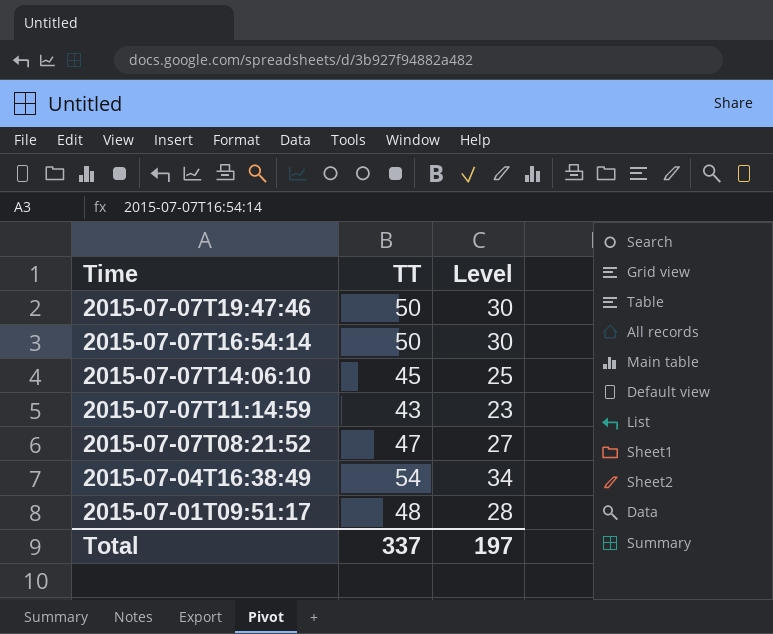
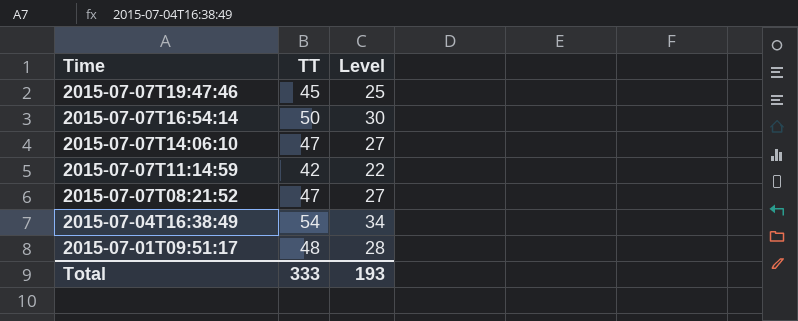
2015-07-07T19:47:46 | TT: 50 -> 45
2015-07-07T19:47:46 | Level: 30 -> 25
2015-07-07T14:06:10 | TT: 45 -> 47
2015-07-07T14:06:10 | Level: 25 -> 27
2015-07-07T11:14:59 | TT: 43 -> 42
2015-07-07T11:14:59 | Level: 23 -> 22
Total | TT: 337 -> 333
Total | Level: 197 -> 193

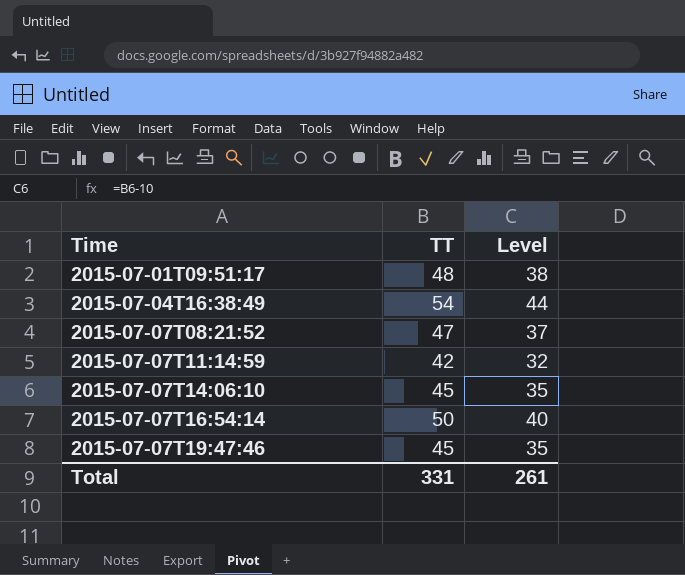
row order: Time descending -> Time ascending
column Level | formula: [TT] - 20 -> [TT] - 10
2015-07-07T14:06:10 | TT: 47 -> 45
Total | TT: 333 -> 331
Total | Level: 193 -> 261

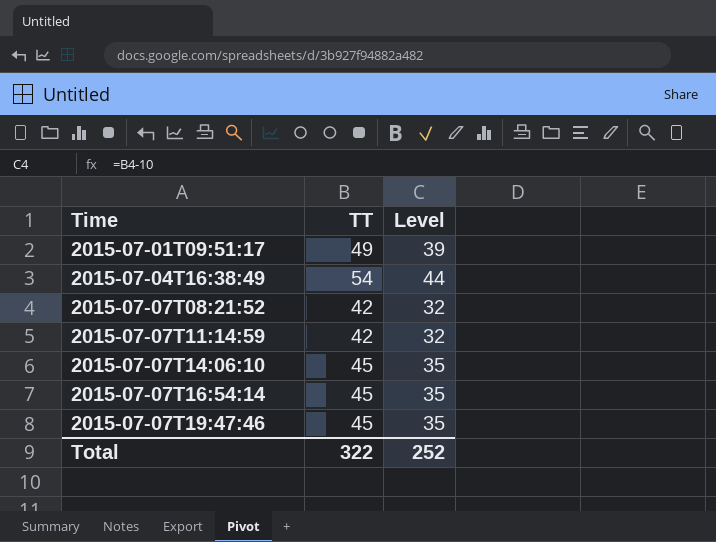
2015-07-01T09:51:17 | TT: 48 -> 49
2015-07-01T09:51:17 | Level: 38 -> 39
2015-07-07T08:21:52 | TT: 47 -> 42
2015-07-07T08:21:52 | Level: 37 -> 32
2015-07-07T16:54:14 | TT: 50 -> 45
2015-07-07T16:54:14 | Level: 40 -> 35
Total | TT: 331 -> 322
Total | Level: 261 -> 252

